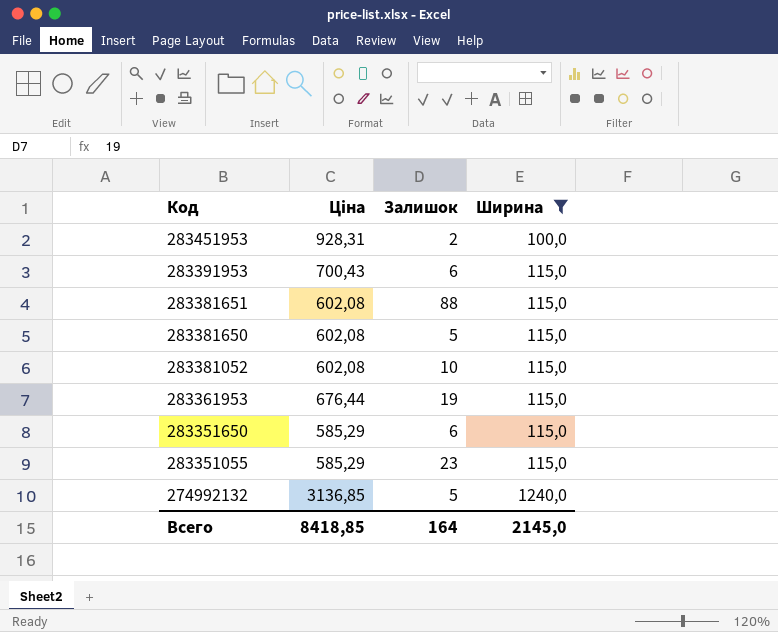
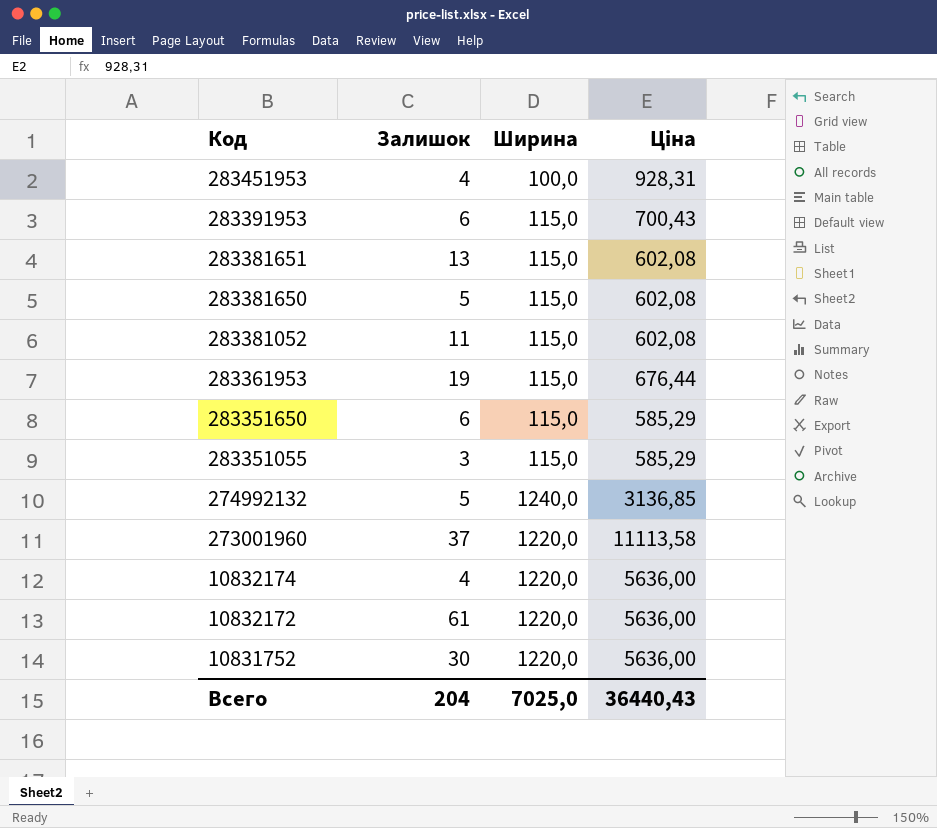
filter: Ширина != 1220,0 -> none
column Ціна | position: 2 -> 4
283451953 | Залишок: 2 -> 4
283381651 | Залишок: 88 -> 13
283381052 | Залишок: 10 -> 11
283351055 | Залишок: 23 -> 3
Всего | Залишок: 164 -> 204
Всего | Ширина: 2145,0 -> 7025,0
Всего | Ціна: 8418,85 -> 36440,43

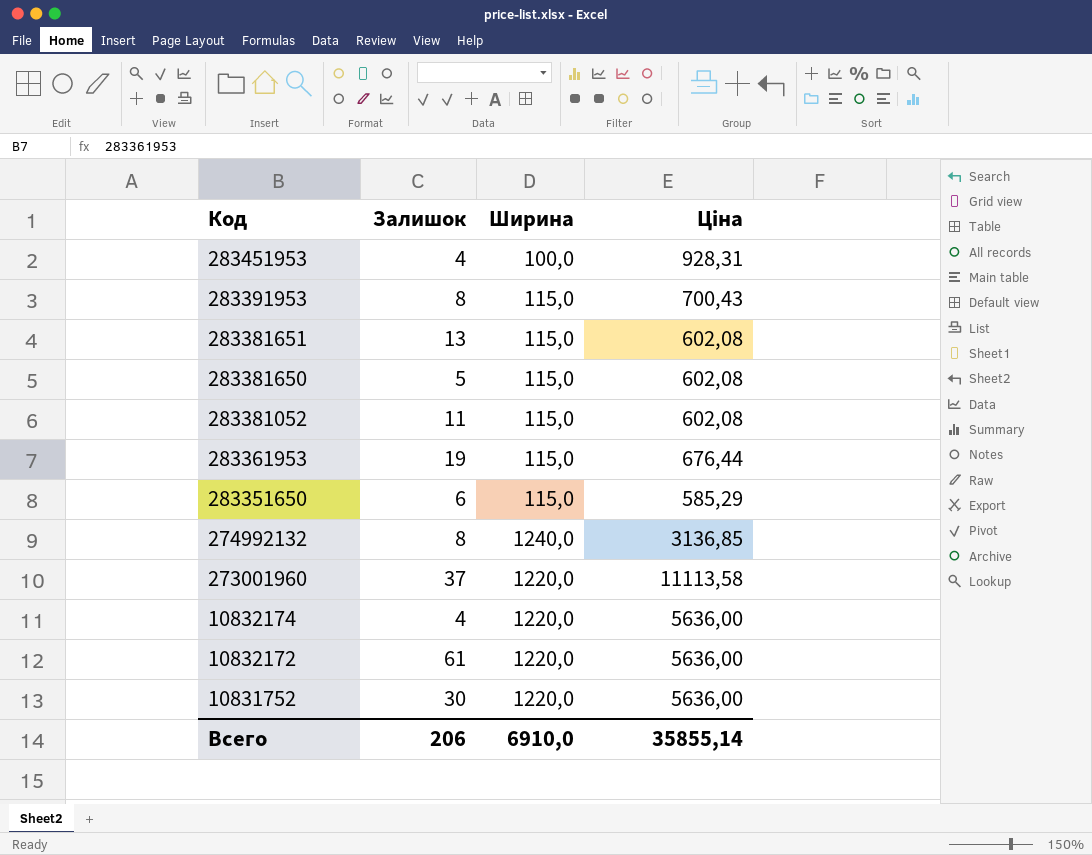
row 283351055: 3 | 115,0 | 585,29 -> none
283391953 | Залишок: 6 -> 8
274992132 | Залишок: 5 -> 8
Всего | Залишок: 204 -> 206
Всего | Ширина: 7025,0 -> 6910,0
Всего | Ціна: 36440,43 -> 35855,14

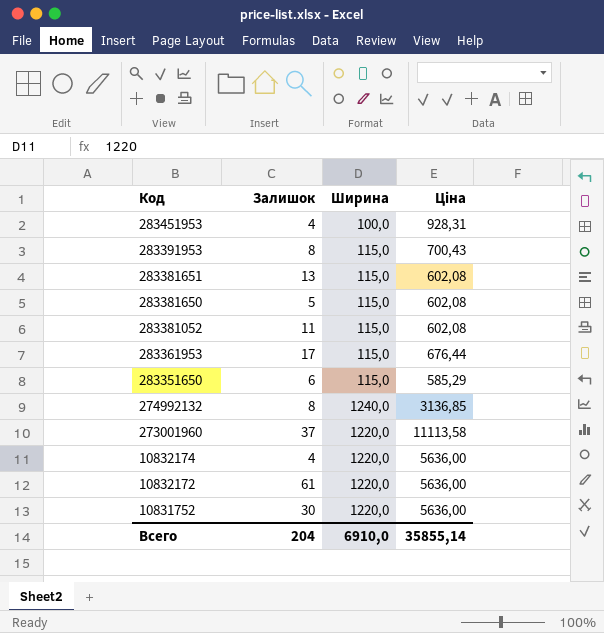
283361953 | Залишок: 19 -> 17
Всего | Залишок: 206 -> 204

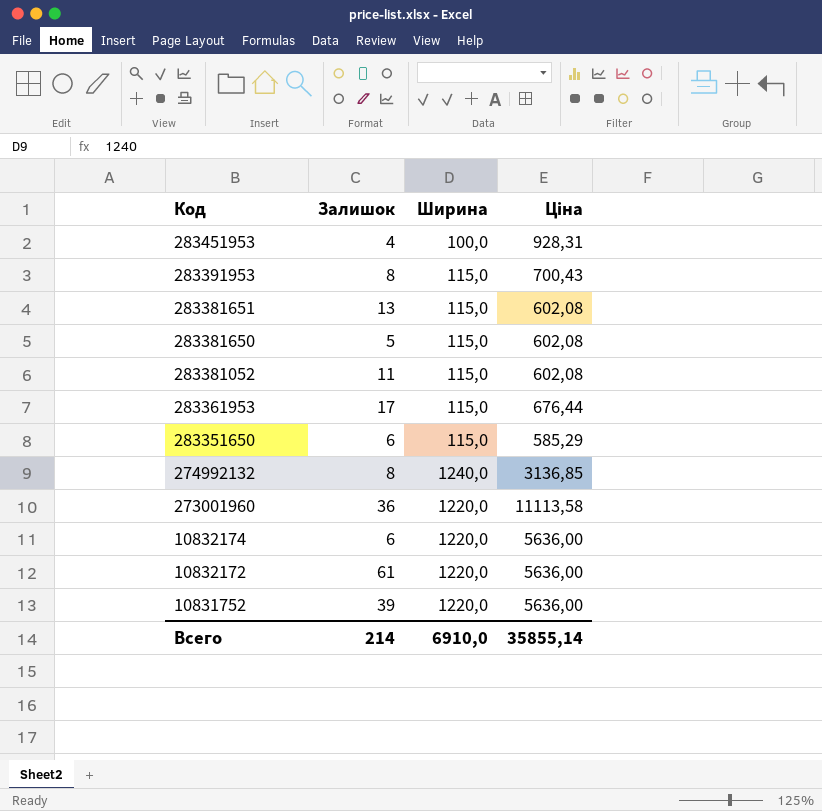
273001960 | Залишок: 37 -> 36
10832174 | Залишок: 4 -> 6
10831752 | Залишок: 30 -> 39
Всего | Залишок: 204 -> 214

